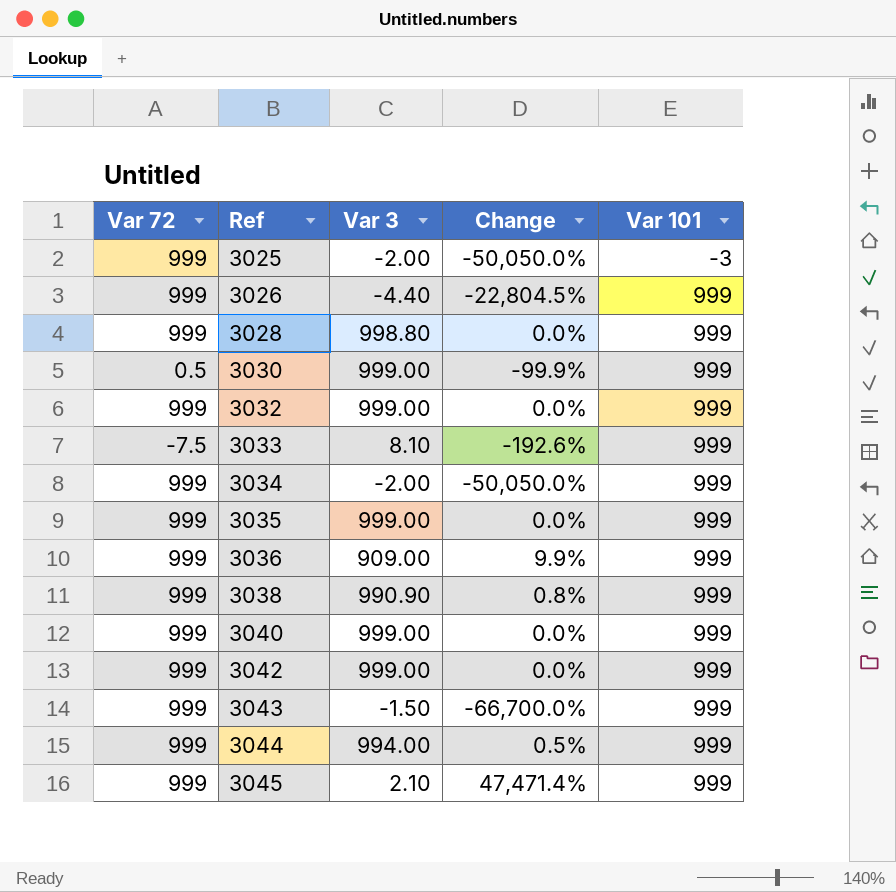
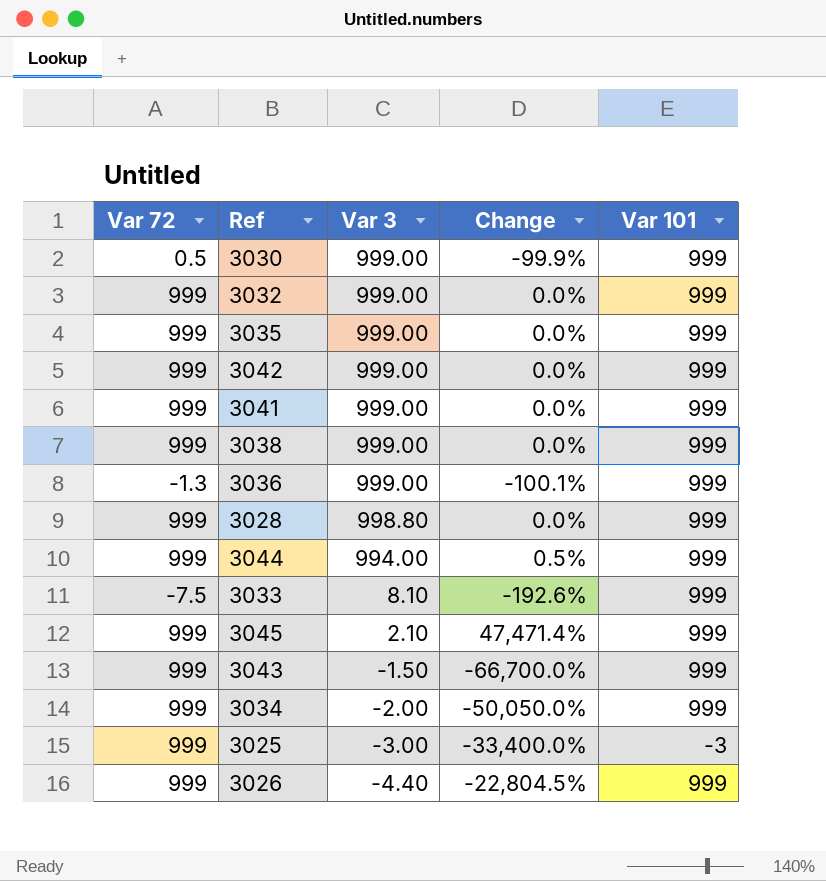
row order: Ref ascending -> Var 3 descending
row 3040: 999 | 999.00 | 0.0% | 999 -> none
row 3041: none -> 999 | 999.00 | 0.0% | 999
3038 | Var 3: 990.90 -> 999.00
3038 | Change: 0.8% -> 0.0%
3036 | Var 72: 999 -> -1.3
3036 | Var 3: 909.00 -> 999.00
3036 | Change: 9.9% -> -100.1%
3025 | Var 3: -2.00 -> -3.00
3025 | Change: -50,050.0% -> -33,400.0%

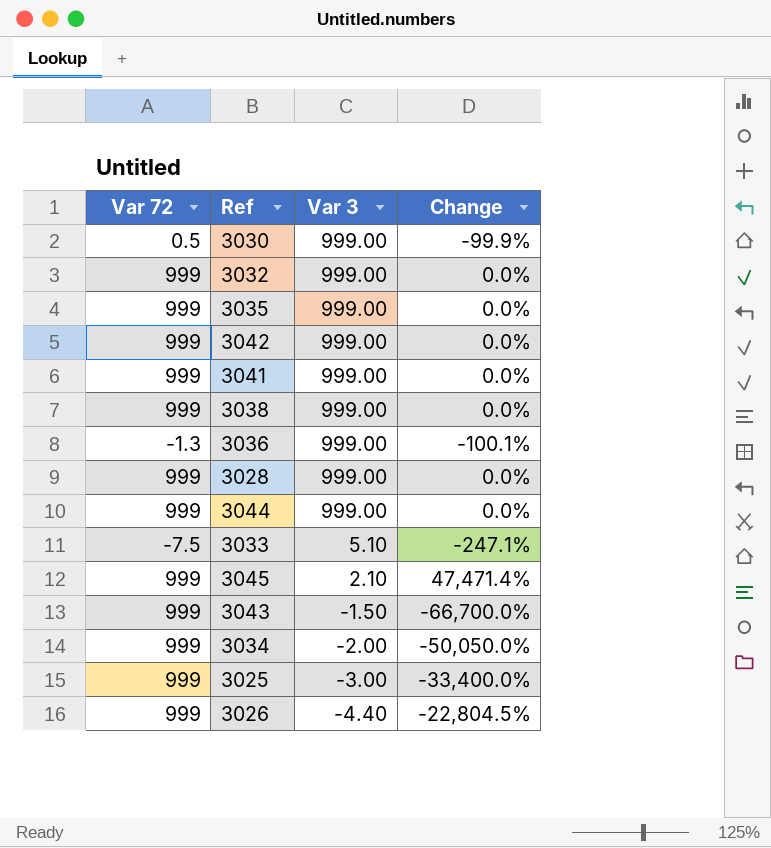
column Var 101 | position: 5 -> none
3028 | Var 3: 998.80 -> 999.00
3044 | Var 3: 994.00 -> 999.00
3044 | Change: 0.5% -> 0.0%
3033 | Var 3: 8.10 -> 5.10
3033 | Change: -192.6% -> -247.1%

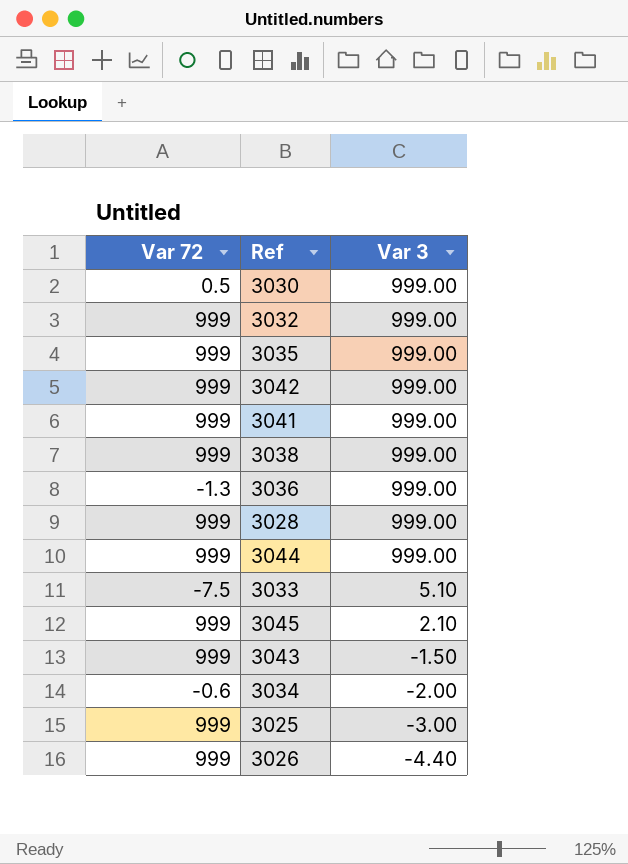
column Change | formula: ([Var 72] - [Var 3]) / [Var 3] -> none
3034 | Var 72: 999 -> -0.6

